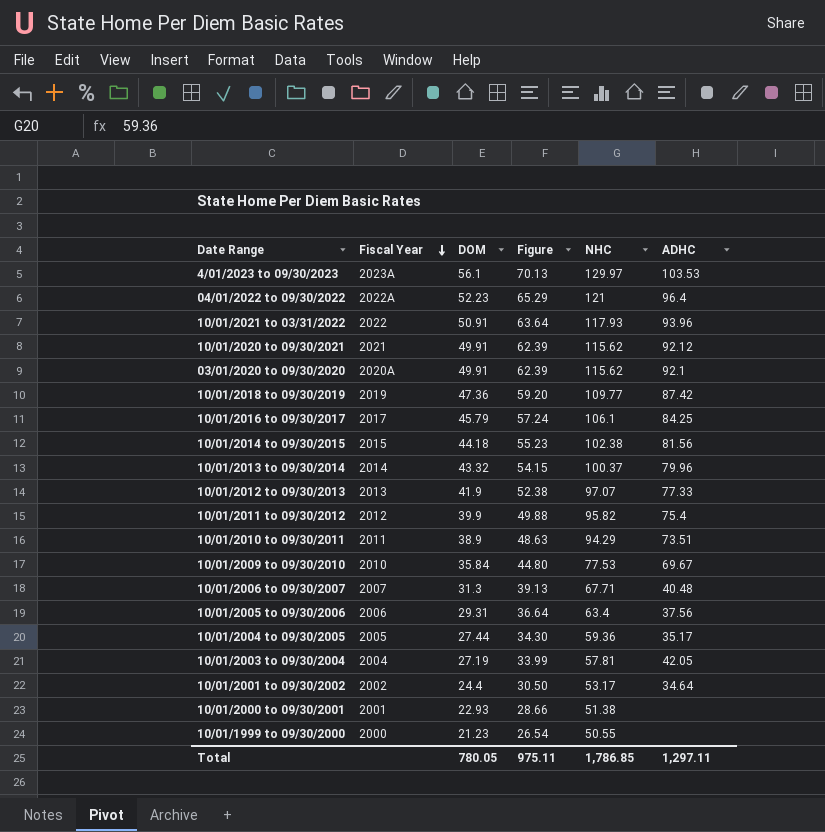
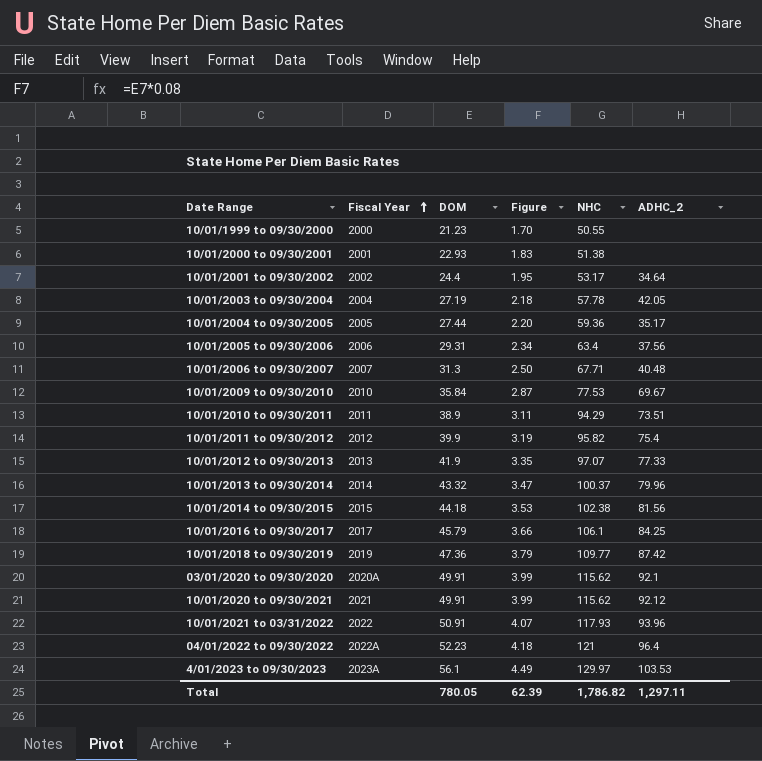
row order: Fiscal Year descending -> Fiscal Year ascending
column Figure | formula: [DOM] * 1.25 -> [DOM] * 0.08
column name: ADHC -> ADHC_2
10/01/2003 to 09/30/2004 | NHC: 57.81 -> 57.78
Total | Figure: 975.11 -> 62.39
Total | NHC: 1,786.85 -> 1,786.82

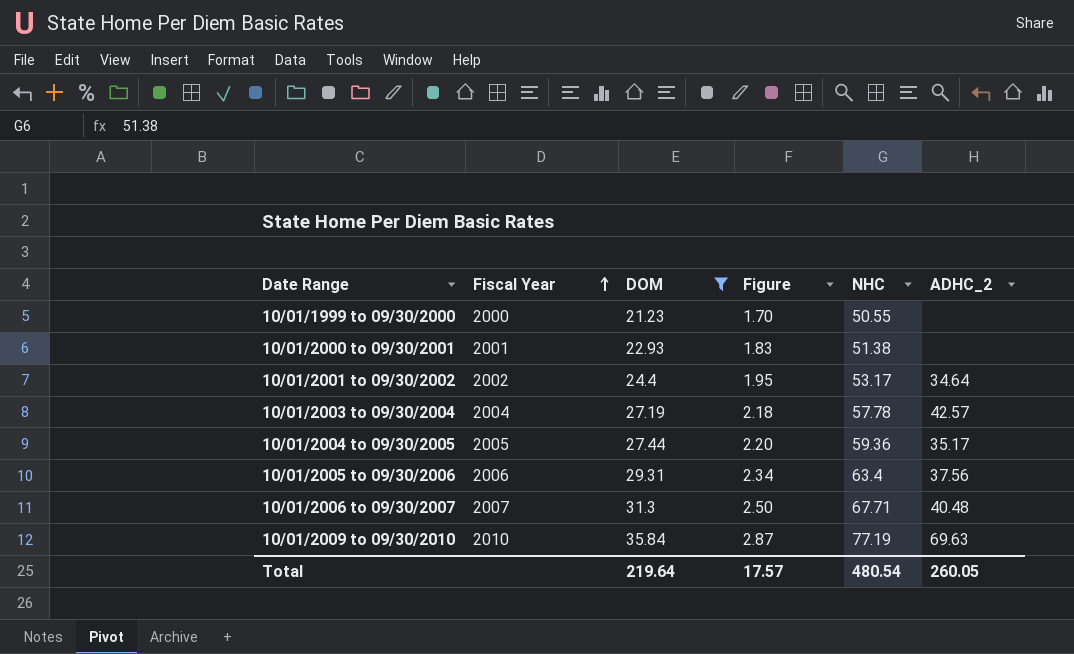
filter: none -> DOM <= 35.84
10/01/2003 to 09/30/2004 | ADHC_2: 42.05 -> 42.57
10/01/2009 to 09/30/2010 | NHC: 77.53 -> 77.19
10/01/2009 to 09/30/2010 | ADHC_2: 69.67 -> 69.63
Total | DOM: 780.05 -> 219.64
Total | Figure: 62.39 -> 17.57
Total | NHC: 1,786.82 -> 480.54
Total | ADHC_2: 1,297.11 -> 260.05

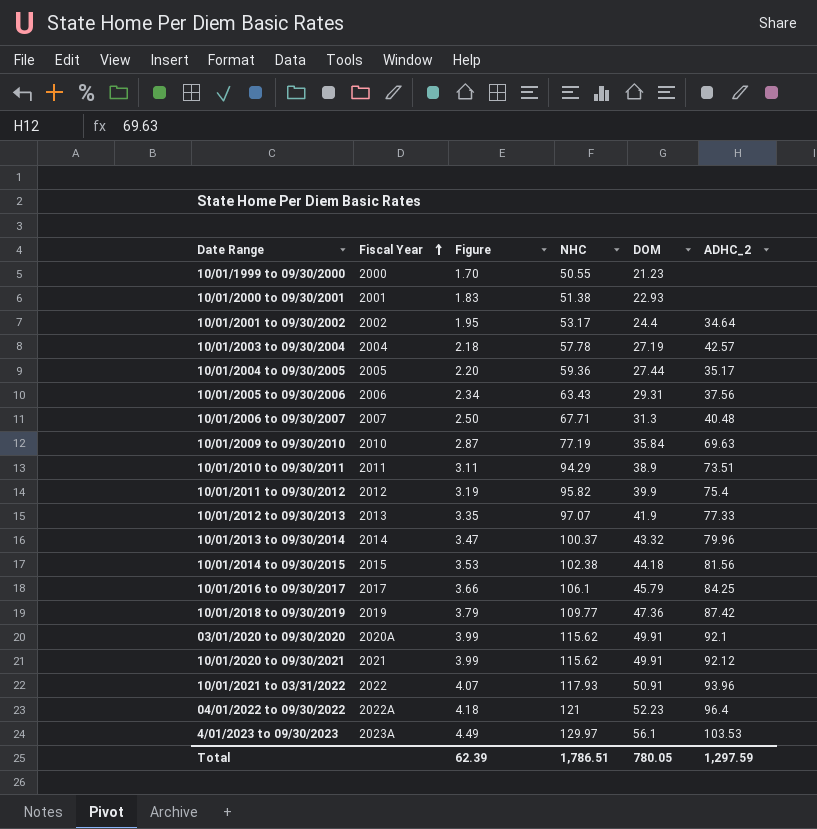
filter: DOM <= 35.84 -> none
column DOM | position: 3 -> 5
10/01/2005 to 09/30/2006 | NHC: 63.4 -> 63.43
Total | Figure: 17.57 -> 62.39
Total | NHC: 480.54 -> 1,786.51
Total | DOM: 219.64 -> 780.05
Total | ADHC_2: 260.05 -> 1,297.59

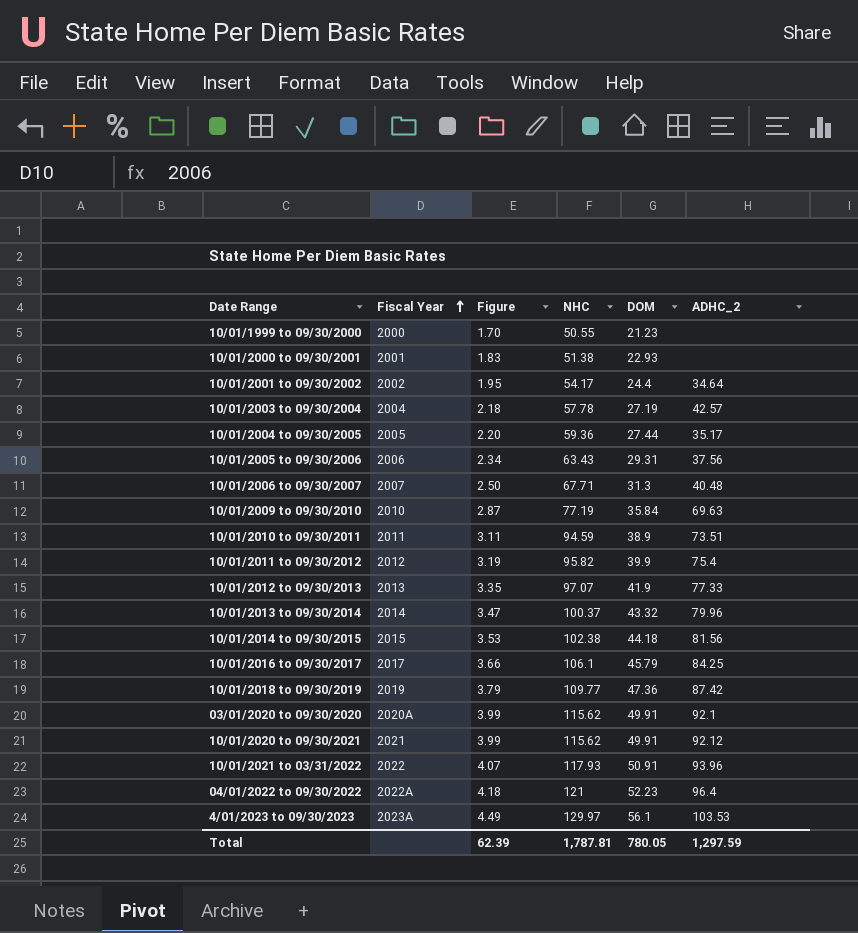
10/01/2001 to 09/30/2002 | NHC: 53.17 -> 54.17
10/01/2010 to 09/30/2011 | NHC: 94.29 -> 94.59
Total | NHC: 1,786.51 -> 1,787.81

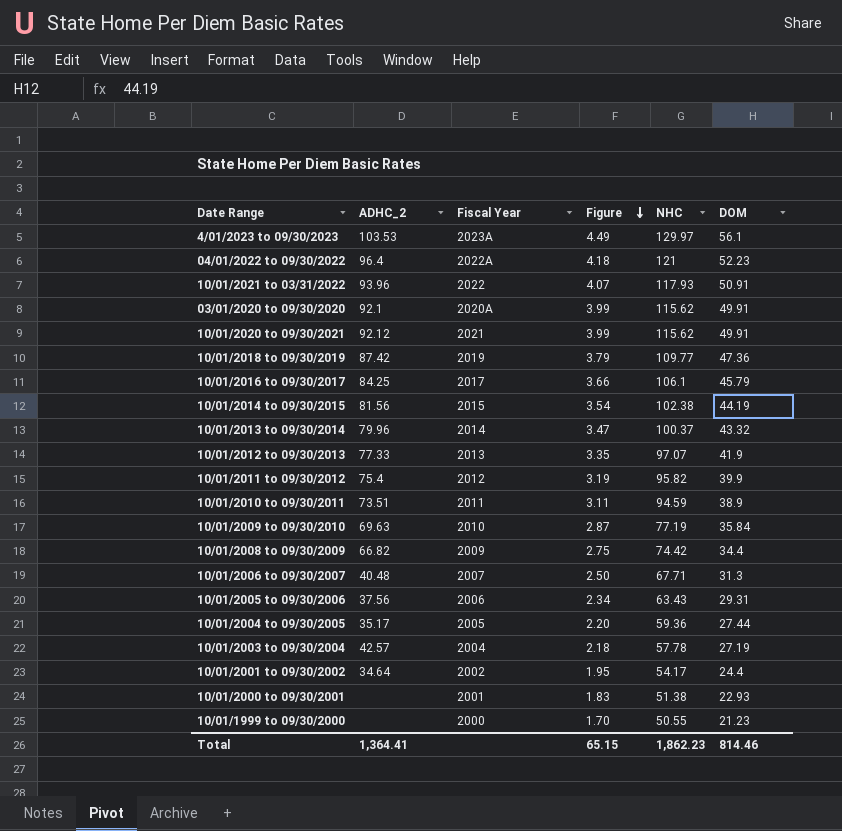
row order: Fiscal Year ascending -> Figure descending
column ADHC_2 | position: 6 -> 2
10/01/2014 to 09/30/2015 | Figure: 3.53 -> 3.54
10/01/2014 to 09/30/2015 | DOM: 44.18 -> 44.19
row 10/01/2008 to 09/30/2009: none -> 66.82 | 2009 | 2.75 | 74.42 | 34.4
Total | ADHC_2: 1,297.59 -> 1,364.41
Total | Figure: 62.39 -> 65.15
Total | NHC: 1,787.81 -> 1,862.23
Total | DOM: 780.05 -> 814.46

